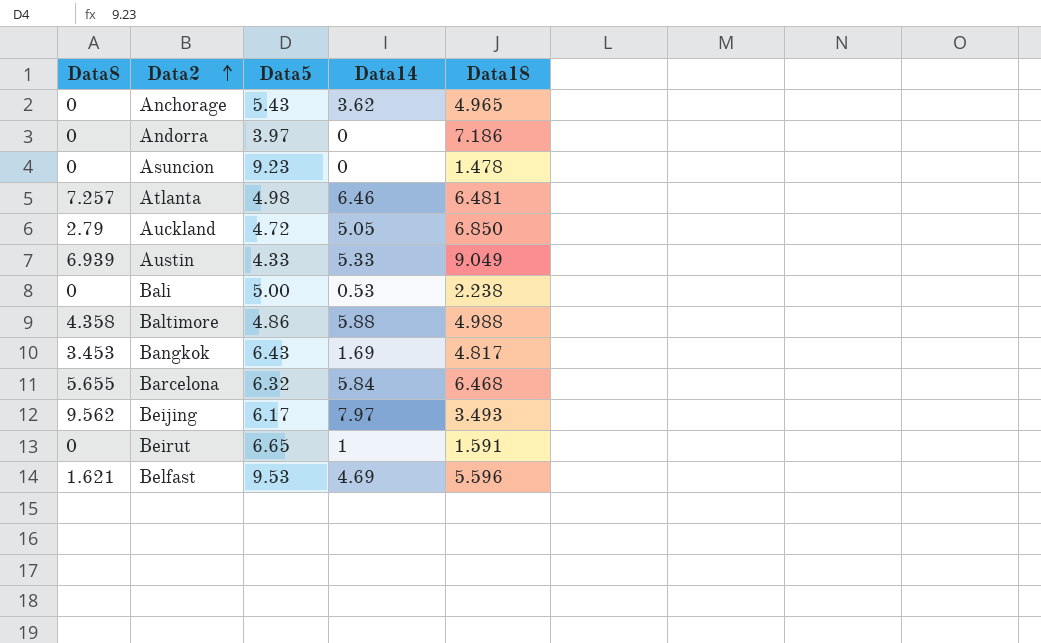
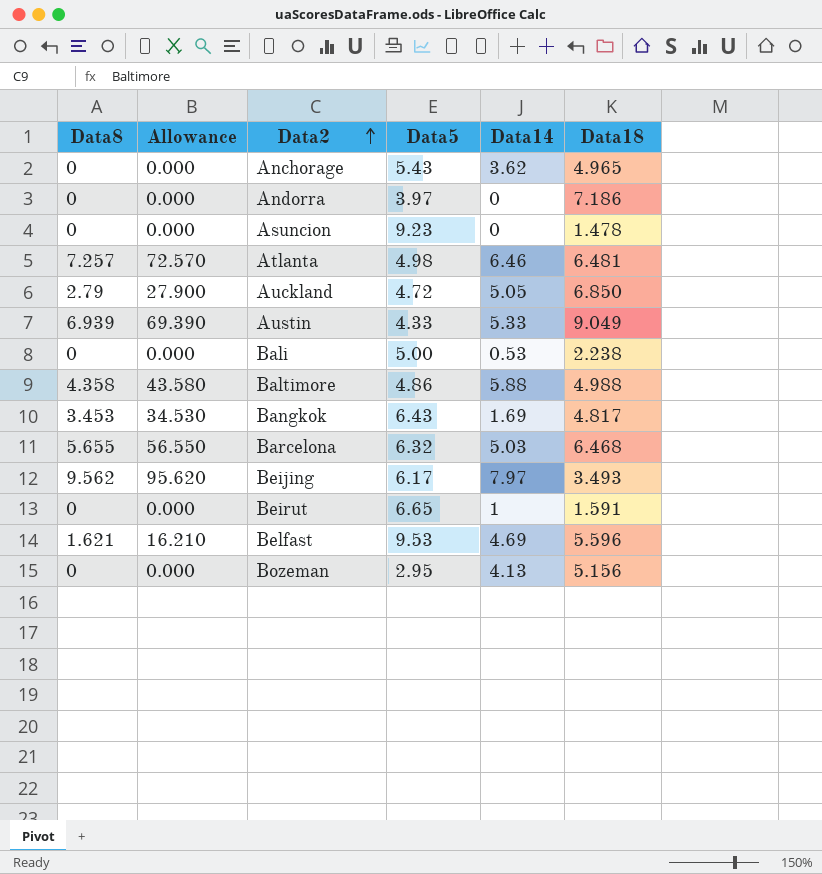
column Allowance | formula: none -> [Data8] * 10
Barcelona | Data14: 5.84 -> 5.03
row Bozeman: none -> 0 | 0.000 | 2.95 | 4.13 | 5.156

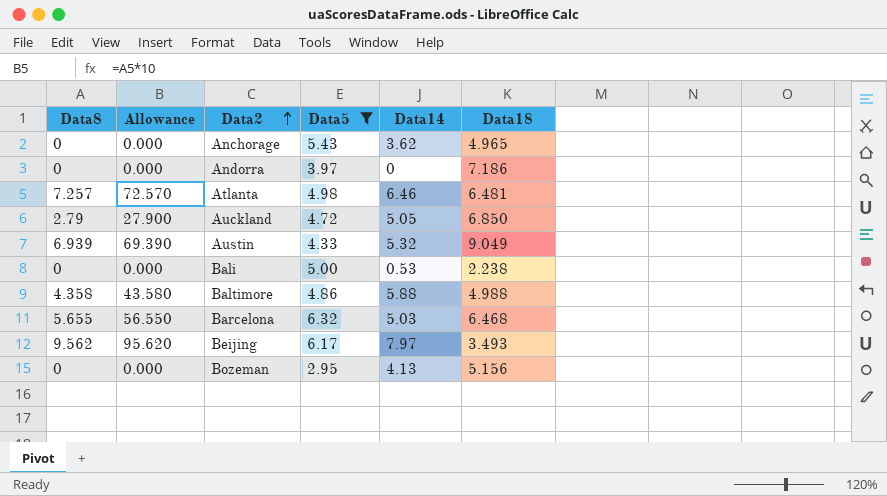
filter: none -> Data5 <= 6.32
Austin | Data14: 5.33 -> 5.32

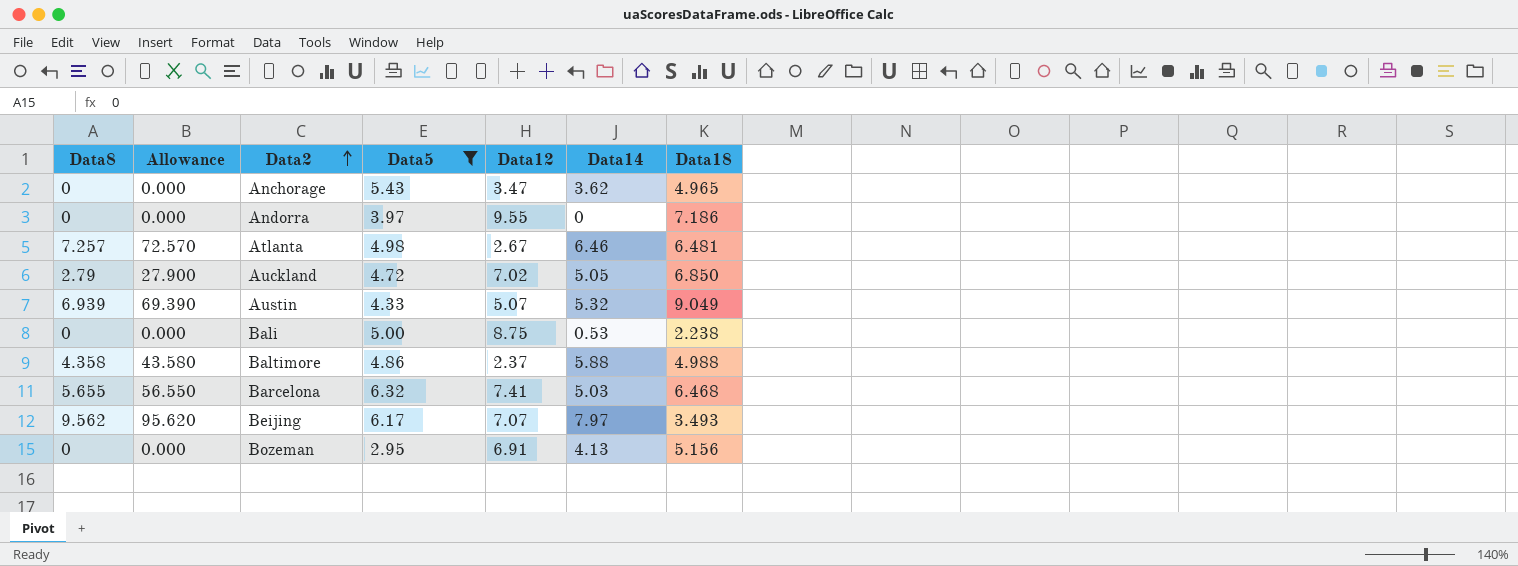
column Data12 | position: none -> 5

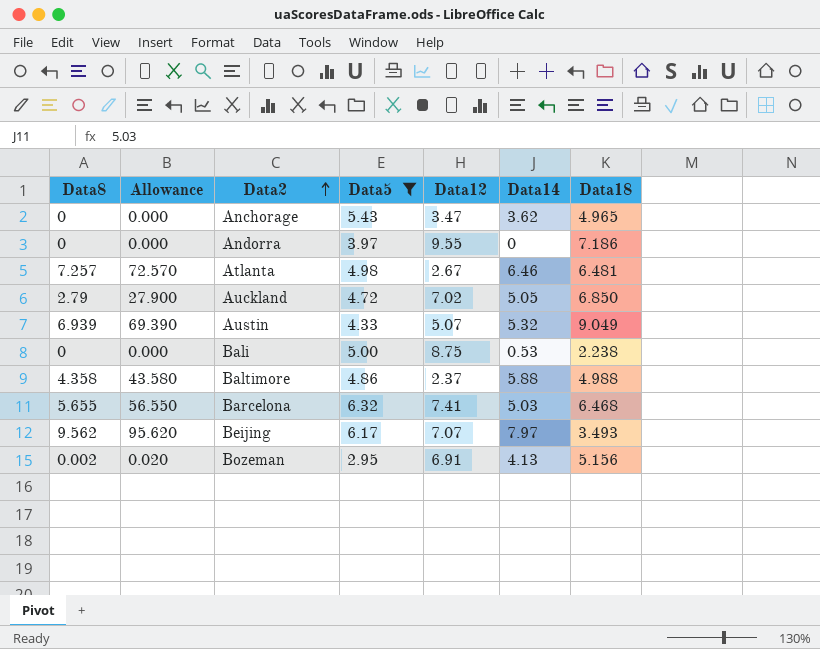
Bozeman | Data8: 0 -> 0.002
Bozeman | Allowance: 0.000 -> 0.020

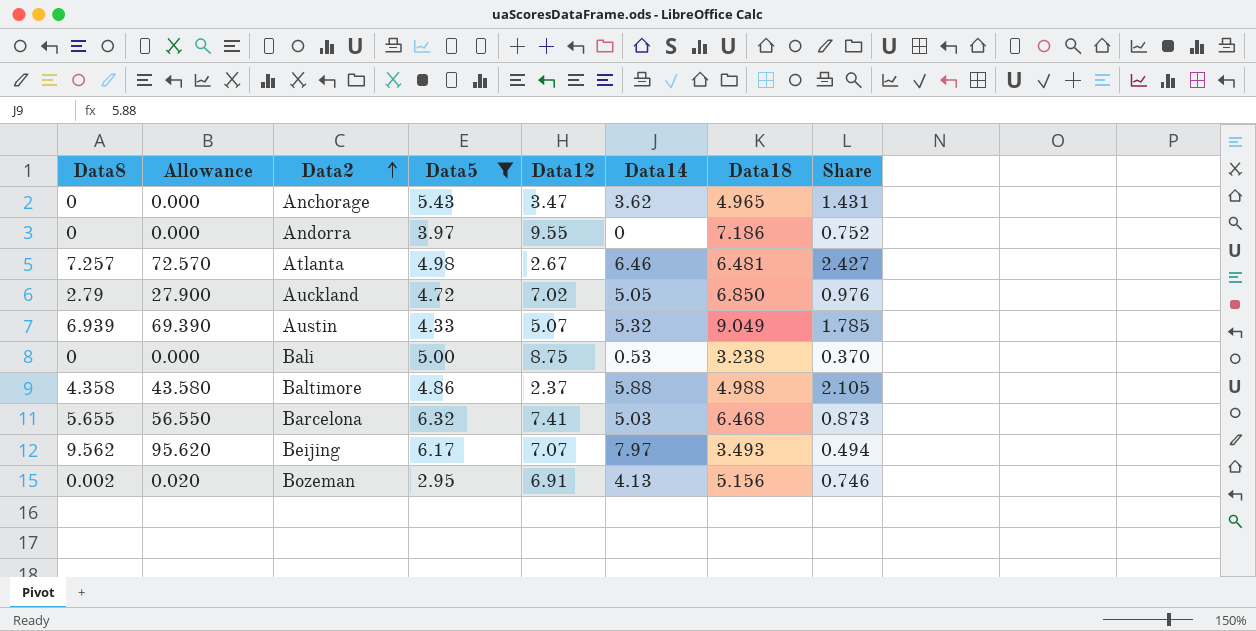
column Share | formula: none -> [Data18] / [Data12]
Bali | Data18: 2.238 -> 3.238

